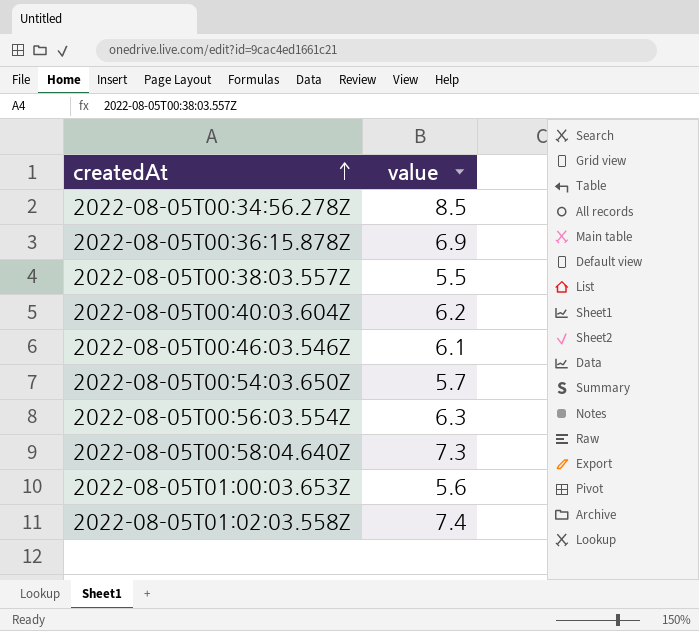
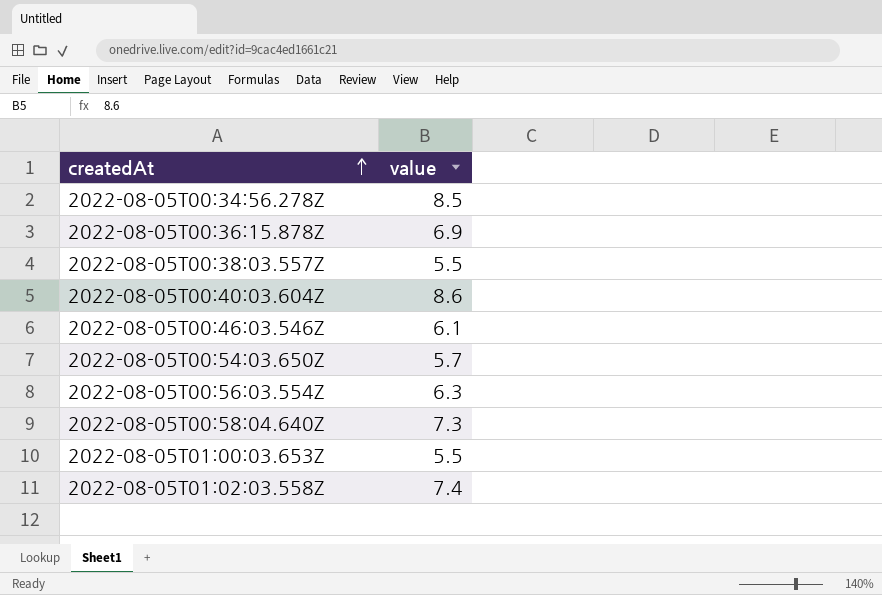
2022-08-05T00:40:03.604Z | value: 6.2 -> 8.6
2022-08-05T01:00:03.653Z | value: 5.6 -> 5.5

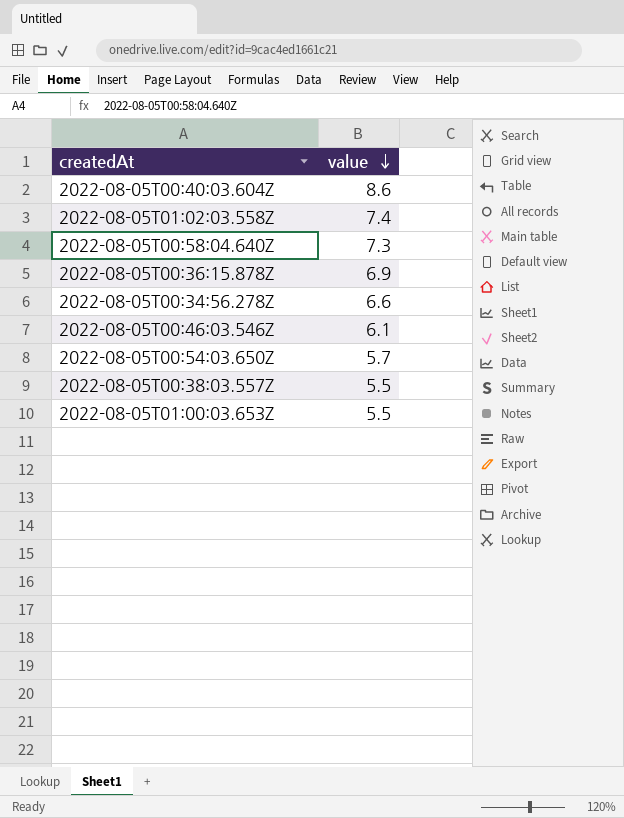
row order: createdAt ascending -> value descending
row 2022-08-05T00:56:03.554Z: 6.3 -> none
2022-08-05T00:34:56.278Z | value: 8.5 -> 6.6

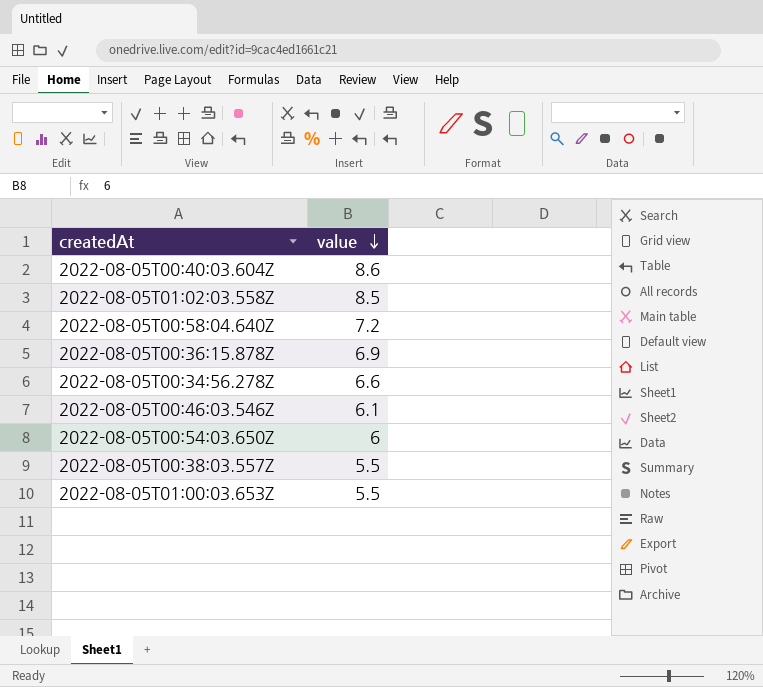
2022-08-05T01:02:03.558Z | value: 7.4 -> 8.5
2022-08-05T00:58:04.640Z | value: 7.3 -> 7.2
2022-08-05T00:54:03.650Z | value: 5.7 -> 6

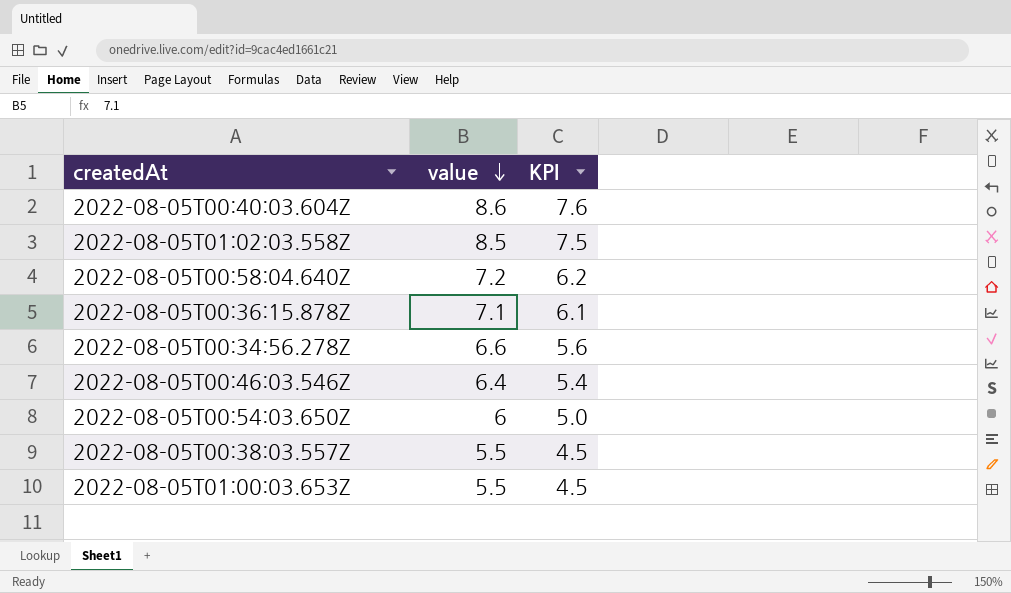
column KPI | formula: none -> [value] - 1
2022-08-05T00:36:15.878Z | value: 6.9 -> 7.1
2022-08-05T00:46:03.546Z | value: 6.1 -> 6.4

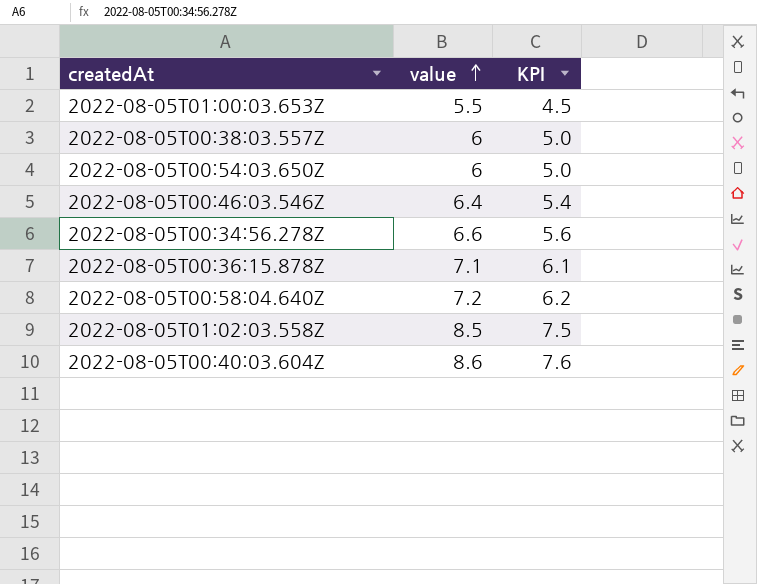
row order: value descending -> value ascending
2022-08-05T00:38:03.557Z | value: 5.5 -> 6
2022-08-05T00:38:03.557Z | KPI: 4.5 -> 5.0

